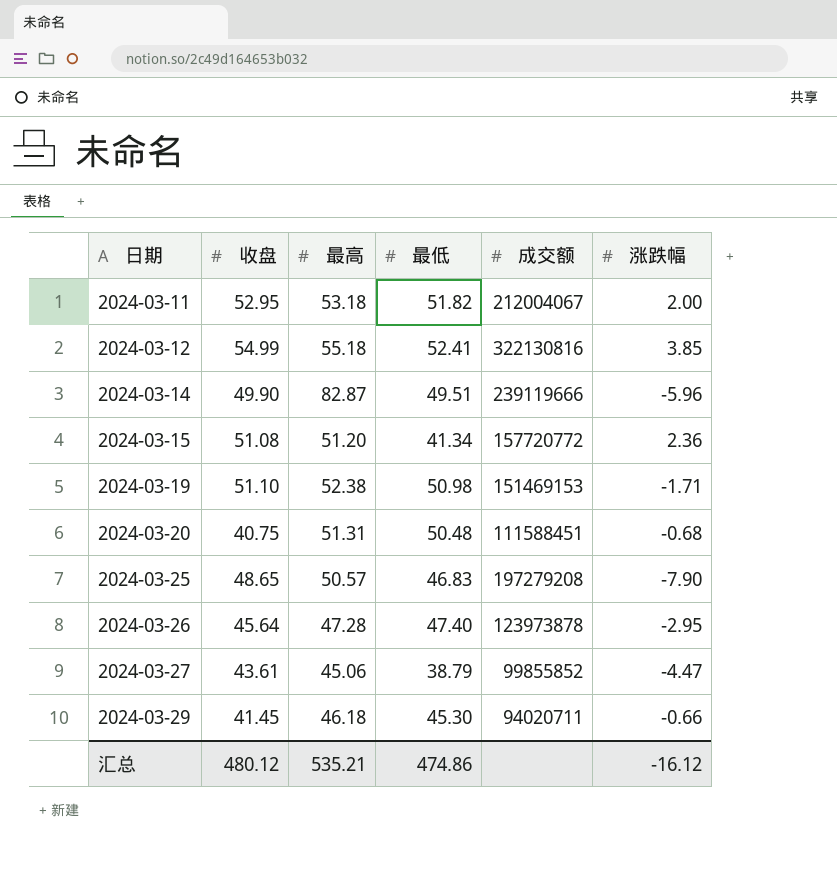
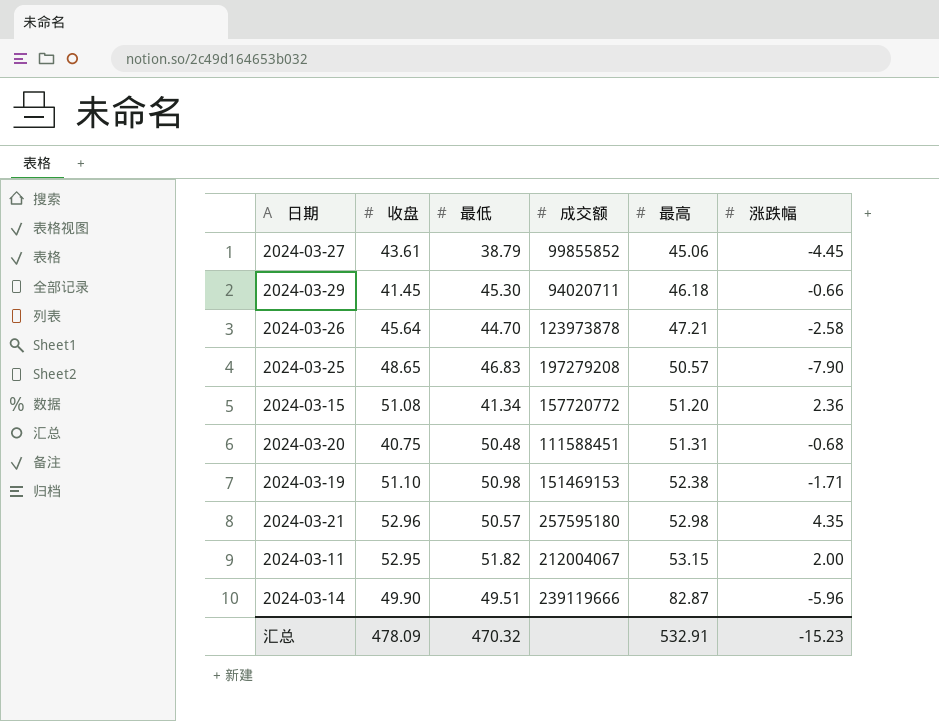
row order: 日期 ascending -> 最高 ascending
column 最高 | position: 3 -> 5
row 2024-03-12: 54.99 | 55.18 | 52.41 | 322130816 | 3.85 -> none
2024-03-27 | 涨跌幅: -4.47 -> -4.45
2024-03-26 | 最低: 47.40 -> 44.70
2024-03-26 | 最高: 47.28 -> 47.21
2024-03-26 | 涨跌幅: -2.95 -> -2.58
row 2024-03-21: none -> 52.96 | 50.57 | 257595180 | 52.98 | 4.35
2024-03-11 | 最高: 53.18 -> 53.15
汇总 | 收盘: 480.12 -> 478.09
汇总 | 最低: 474.86 -> 470.32
汇总 | 最高: 535.21 -> 532.91
汇总 | 涨跌幅: -16.12 -> -15.23

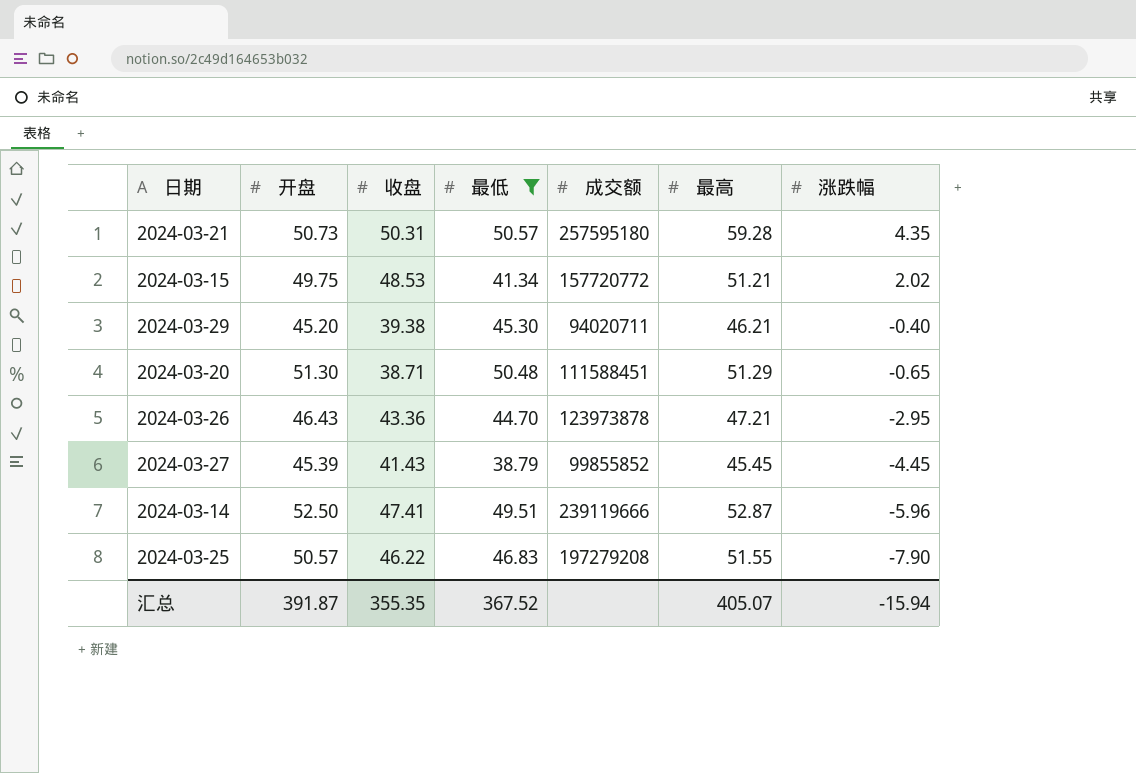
filter: none -> 最低 <= 50.57
row order: 最高 ascending -> 涨跌幅 descending
column 开盘 | position: none -> 2
2024-03-21 | 收盘: 52.96 -> 50.31
2024-03-21 | 最高: 52.98 -> 59.28
2024-03-15 | 收盘: 51.08 -> 48.53
2024-03-15 | 最高: 51.20 -> 51.21
2024-03-15 | 涨跌幅: 2.36 -> 2.02
2024-03-29 | 收盘: 41.45 -> 39.38
2024-03-29 | 最高: 46.18 -> 46.21
2024-03-29 | 涨跌幅: -0.66 -> -0.40
2024-03-20 | 收盘: 40.75 -> 38.71
2024-03-20 | 最高: 51.31 -> 51.29
2024-03-20 | 涨跌幅: -0.68 -> -0.65
2024-03-26 | 收盘: 45.64 -> 43.36
2024-03-26 | 涨跌幅: -2.58 -> -2.95
2024-03-27 | 收盘: 43.61 -> 41.43
2024-03-27 | 最高: 45.06 -> 45.45
2024-03-14 | 收盘: 49.90 -> 47.41
2024-03-14 | 最高: 82.87 -> 52.87
2024-03-25 | 收盘: 48.65 -> 46.22
2024-03-25 | 最高: 50.57 -> 51.55
汇总 | 收盘: 478.09 -> 355.35
汇总 | 最低: 470.32 -> 367.52
汇总 | 最高: 532.91 -> 405.07
汇总 | 涨跌幅: -15.23 -> -15.94

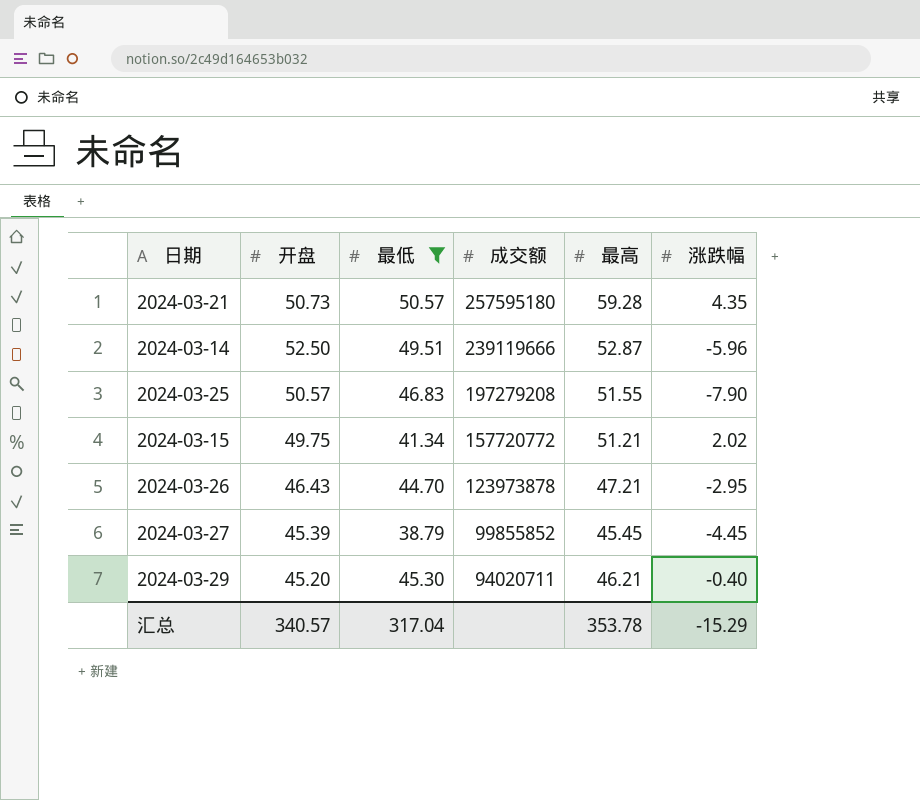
row order: 涨跌幅 descending -> 成交额 descending
column 收盘 | position: 3 -> none
row 2024-03-20: 51.30 | 38.71 | 50.48 | 111588451 | 51.29 | -0.65 -> none
汇总 | 开盘: 391.87 -> 340.57
汇总 | 最低: 367.52 -> 317.04
汇总 | 最高: 405.07 -> 353.78
汇总 | 涨跌幅: -15.94 -> -15.29

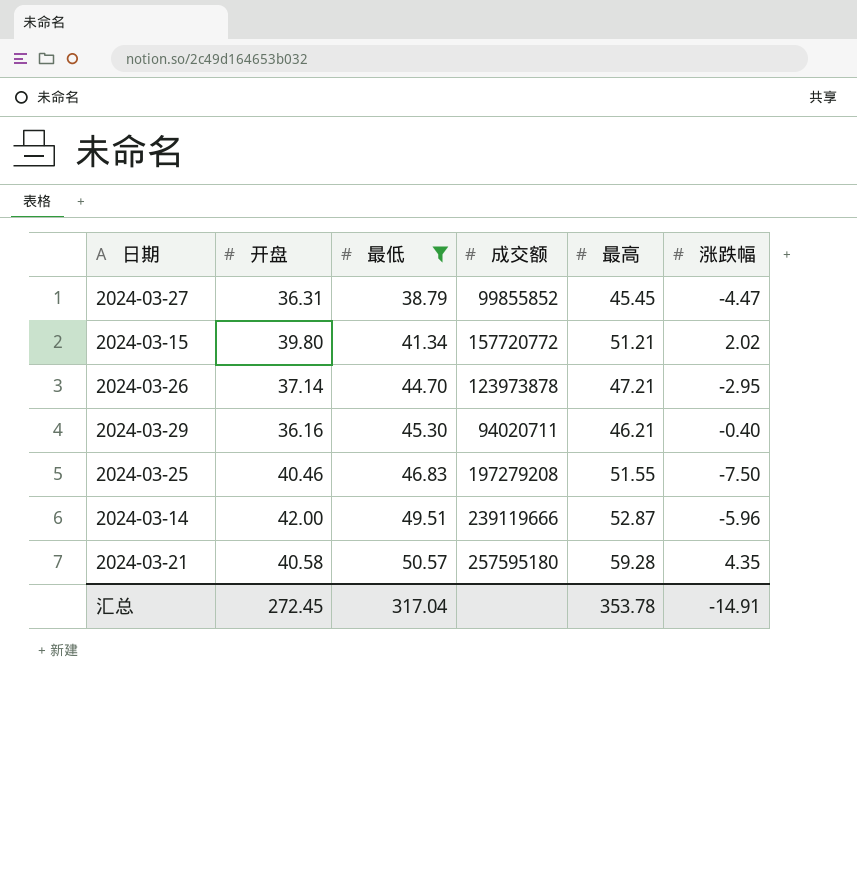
row order: 成交额 descending -> 最低 ascending
2024-03-27 | 开盘: 45.39 -> 36.31
2024-03-27 | 涨跌幅: -4.45 -> -4.47
2024-03-15 | 开盘: 49.75 -> 39.80
2024-03-26 | 开盘: 46.43 -> 37.14
2024-03-29 | 开盘: 45.20 -> 36.16
2024-03-25 | 开盘: 50.57 -> 40.46
2024-03-25 | 涨跌幅: -7.90 -> -7.50
2024-03-14 | 开盘: 52.50 -> 42.00
2024-03-21 | 开盘: 50.73 -> 40.58
汇总 | 开盘: 340.57 -> 272.45
汇总 | 涨跌幅: -15.29 -> -14.91

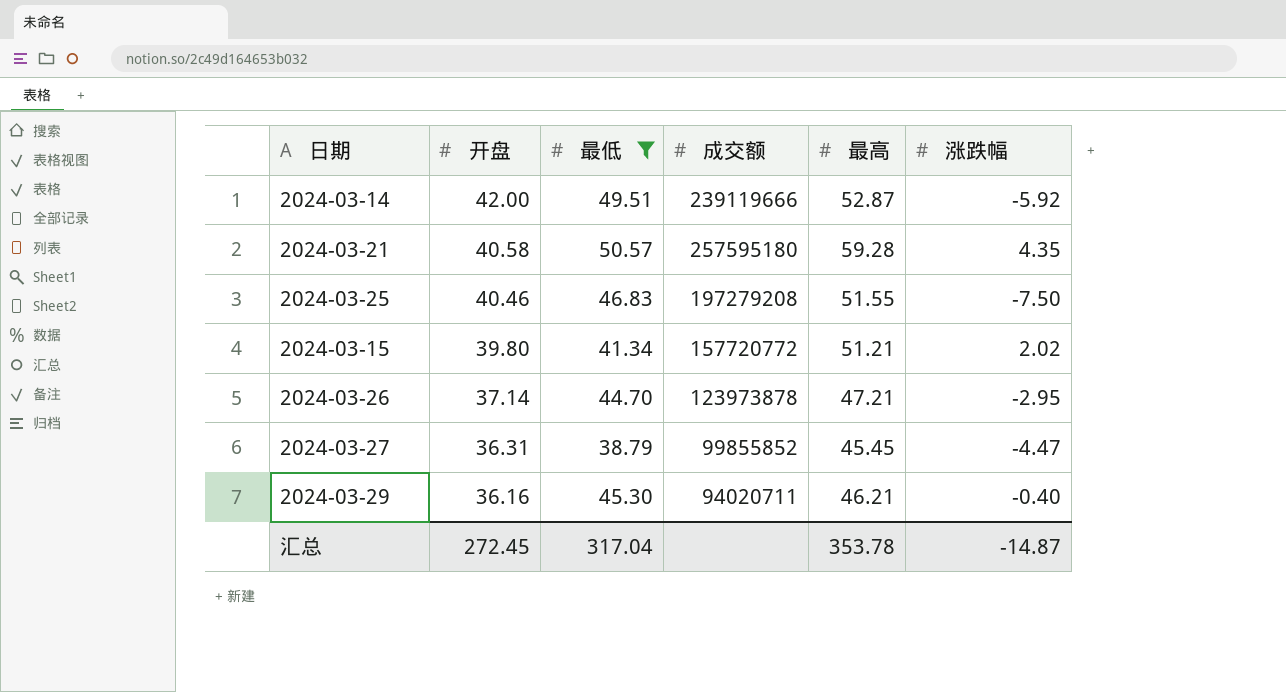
row order: 最低 ascending -> 开盘 descending
2024-03-14 | 涨跌幅: -5.96 -> -5.92
汇总 | 涨跌幅: -14.91 -> -14.87

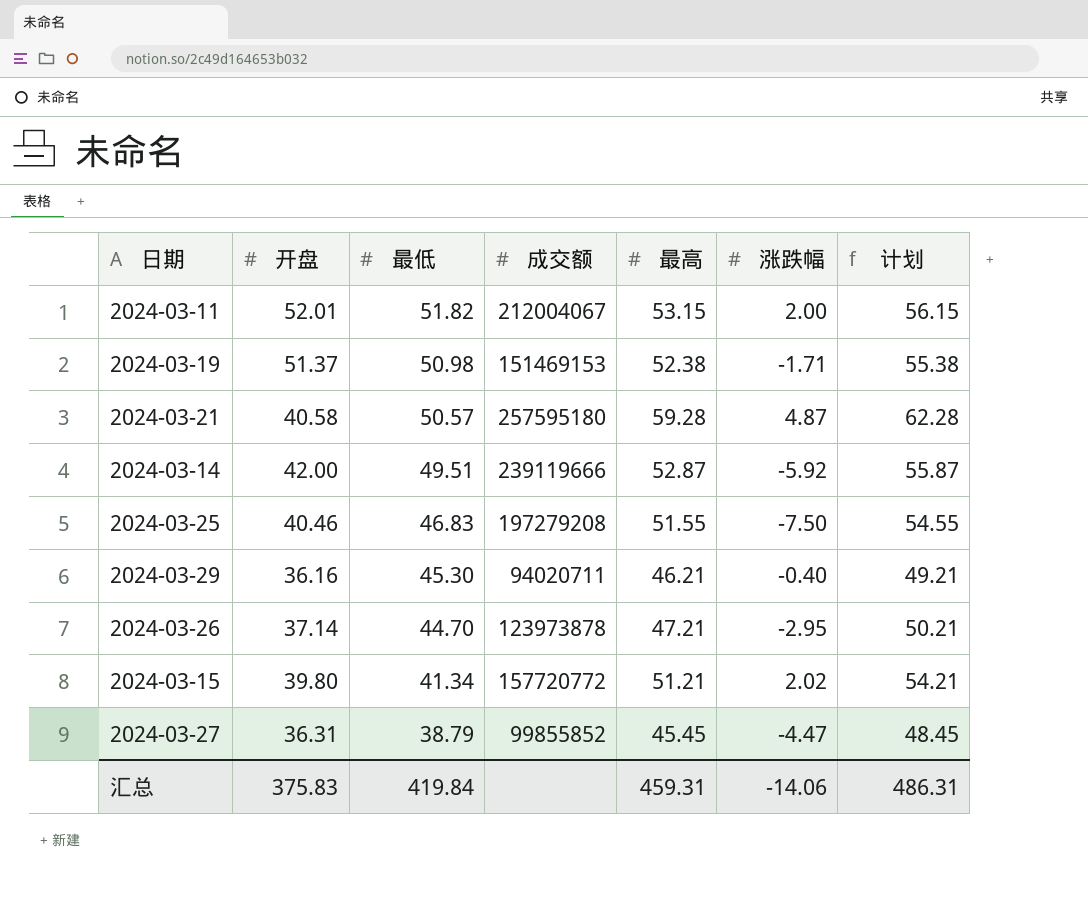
filter: 最低 <= 50.57 -> none
row order: 开盘 descending -> 最低 descending
column 计划 | formula: none -> [最高] + 3
2024-03-21 | 涨跌幅: 4.35 -> 4.87
汇总 | 开盘: 272.45 -> 375.83
汇总 | 最低: 317.04 -> 419.84
汇总 | 最高: 353.78 -> 459.31
汇总 | 涨跌幅: -14.87 -> -14.06

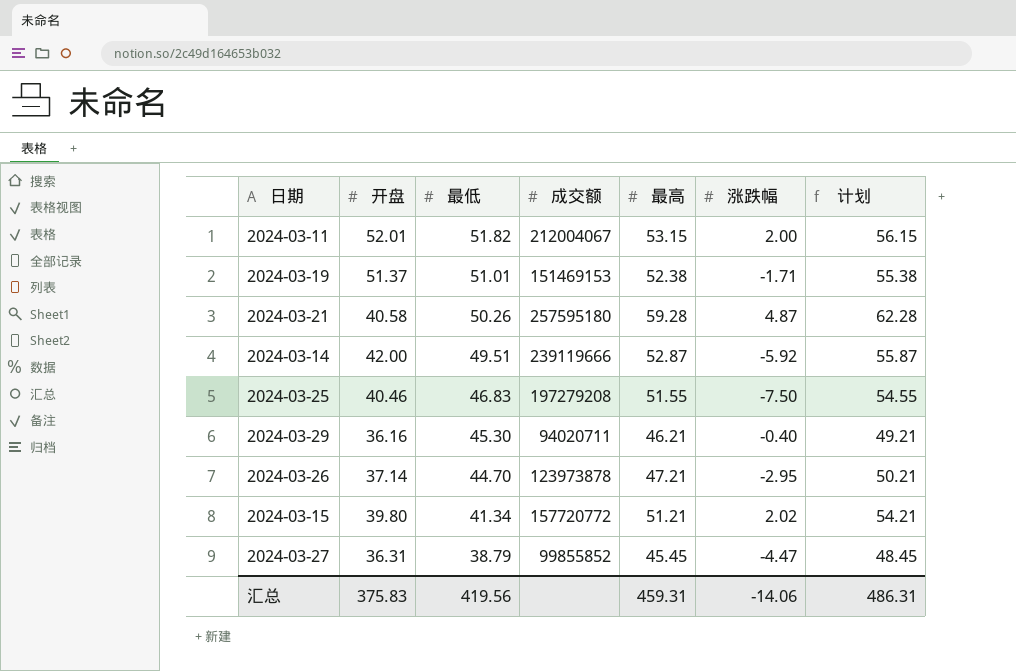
2024-03-19 | 最低: 50.98 -> 51.01
2024-03-21 | 最低: 50.57 -> 50.26
汇总 | 最低: 419.84 -> 419.56

